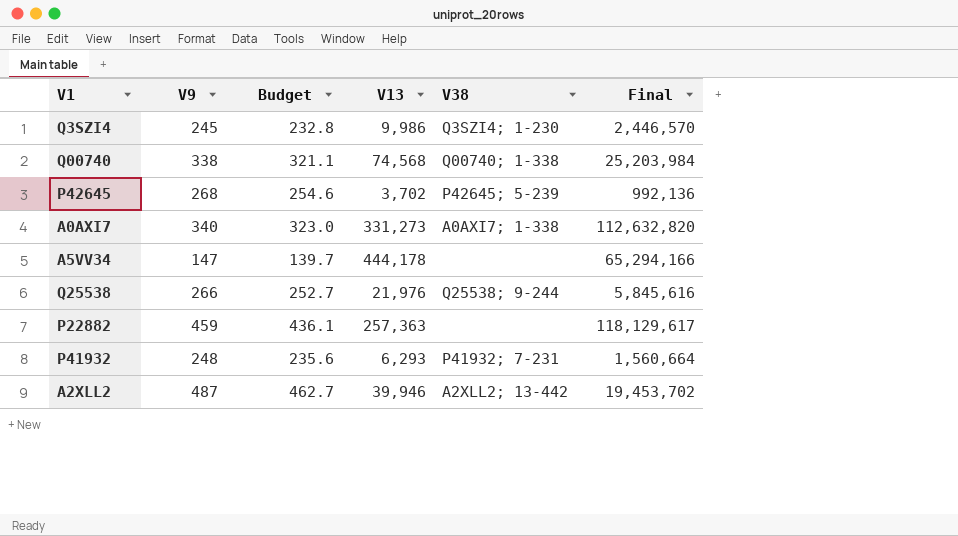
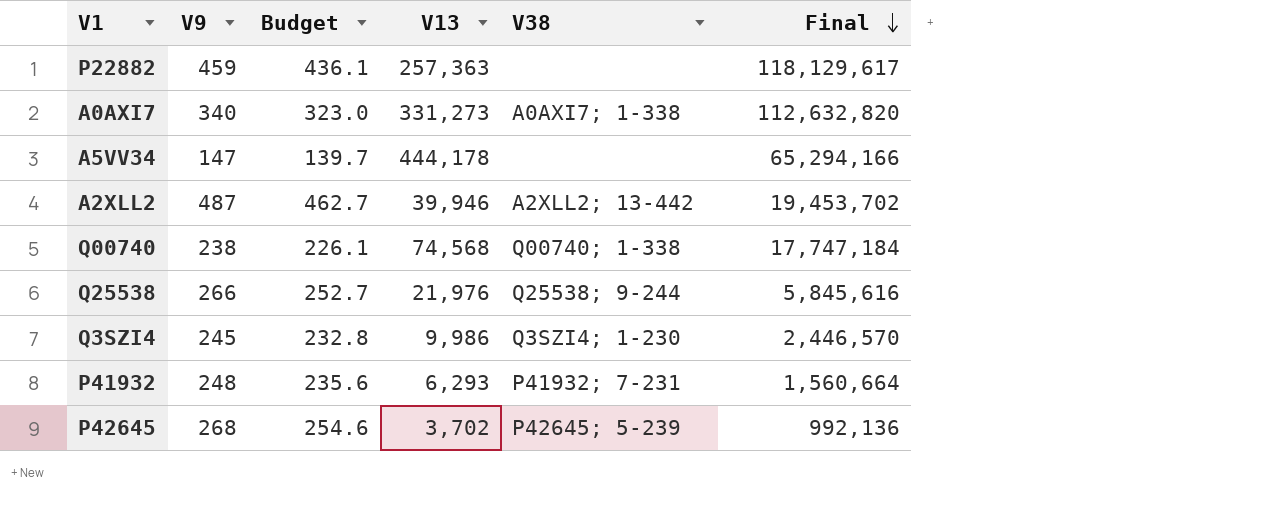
row order: none -> Final descending
Q00740 | V9: 338 -> 238
Q00740 | Budget: 321.1 -> 226.1
Q00740 | Final: 25,203,984 -> 17,747,184

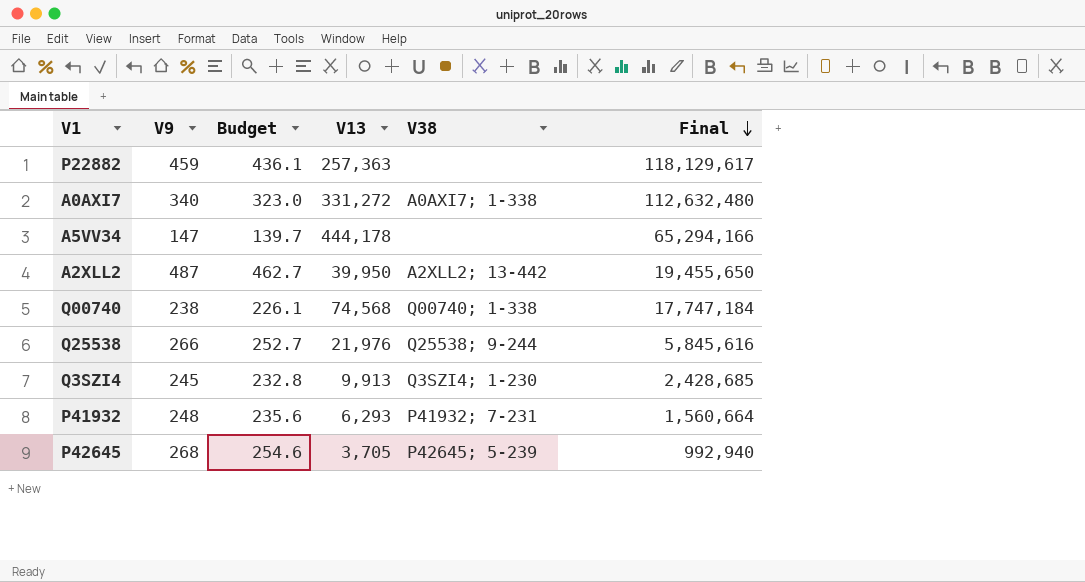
A0AXI7 | V13: 331,273 -> 331,272
A0AXI7 | Final: 112,632,820 -> 112,632,480
A2XLL2 | V13: 39,946 -> 39,950
A2XLL2 | Final: 19,453,702 -> 19,455,650
Q3SZI4 | V13: 9,986 -> 9,913
Q3SZI4 | Final: 2,446,570 -> 2,428,685
P42645 | V13: 3,702 -> 3,705
P42645 | Final: 992,136 -> 992,940

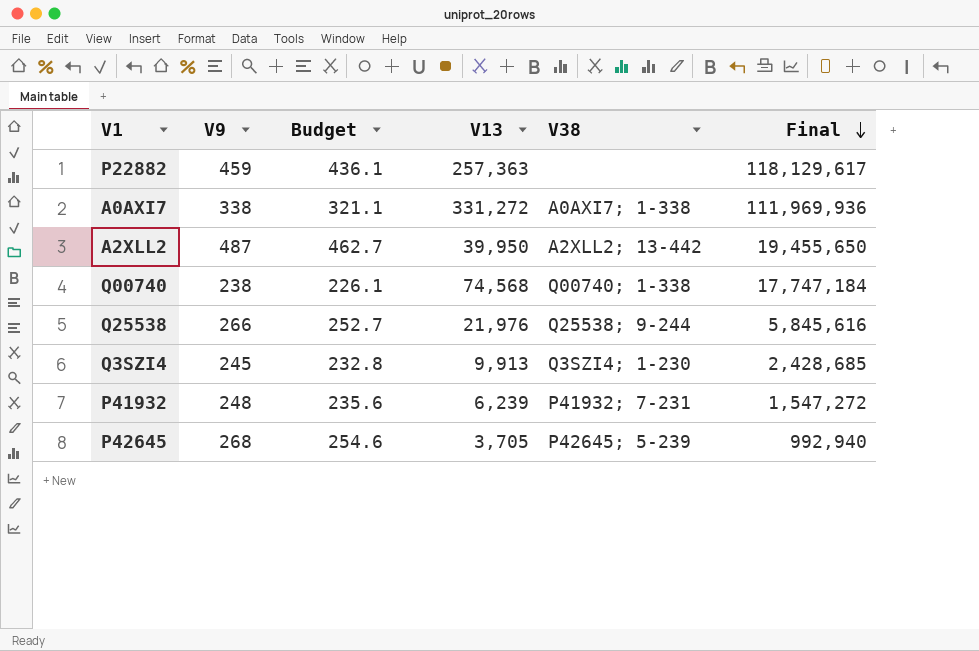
row A5VV34: 147 | 139.7 | 444,178 | none | 65,294,166 -> none
A0AXI7 | V9: 340 -> 338
A0AXI7 | Budget: 323.0 -> 321.1
A0AXI7 | Final: 112,632,480 -> 111,969,936
P41932 | V13: 6,293 -> 6,239
P41932 | Final: 1,560,664 -> 1,547,272

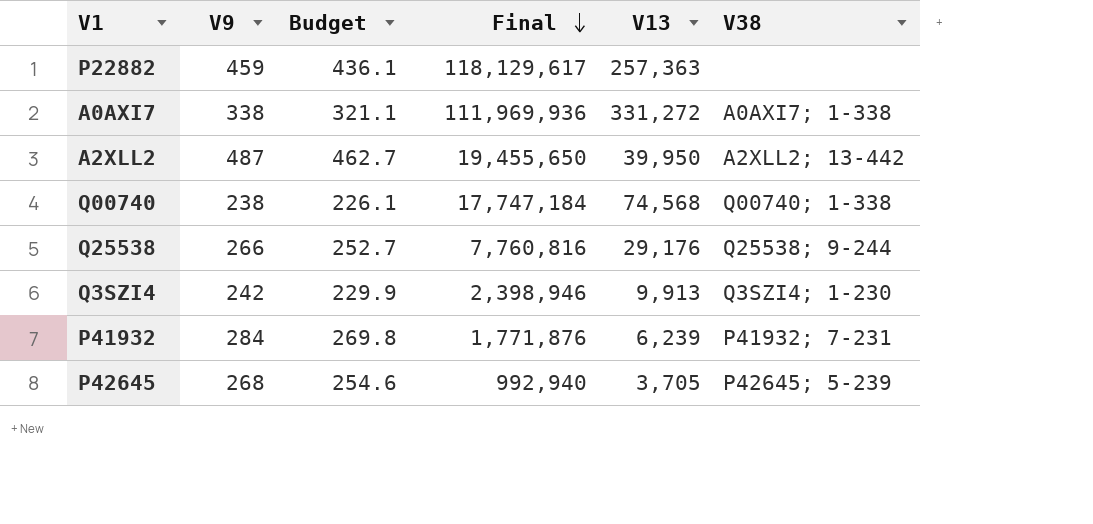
column Final | position: 6 -> 4
Q25538 | Final: 5,845,616 -> 7,760,816
Q25538 | V13: 21,976 -> 29,176
Q3SZI4 | V9: 245 -> 242
Q3SZI4 | Budget: 232.8 -> 229.9
Q3SZI4 | Final: 2,428,685 -> 2,398,946
P41932 | V9: 248 -> 284
P41932 | Budget: 235.6 -> 269.8
P41932 | Final: 1,547,272 -> 1,771,876

